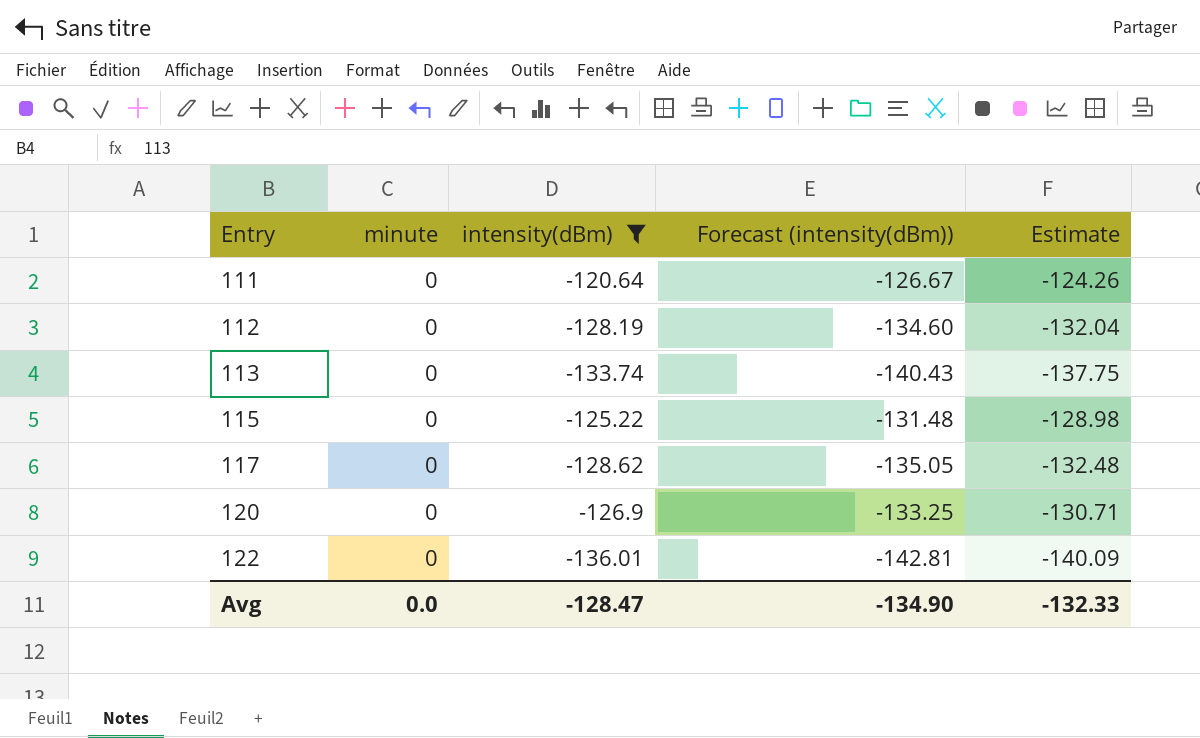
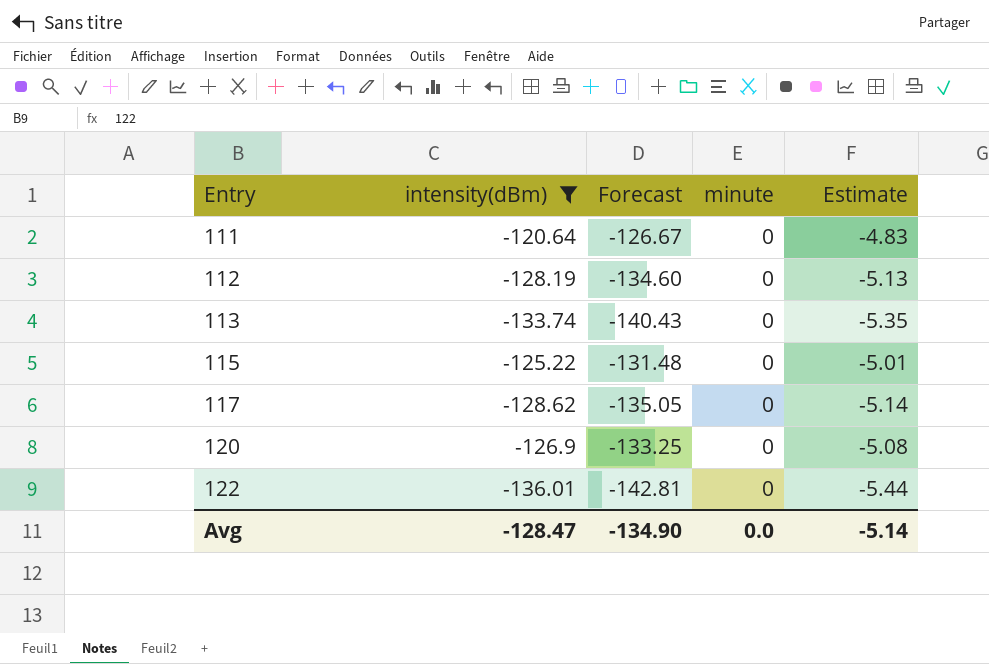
column name: Forecast (intensity(dBm)) -> Forecast
column minute | position: 2 -> 4
column Estimate | formula: [intensity(dBm)] * 1.03 -> [intensity(dBm)] * 0.04
Avg | Estimate: -132.33 -> -5.14

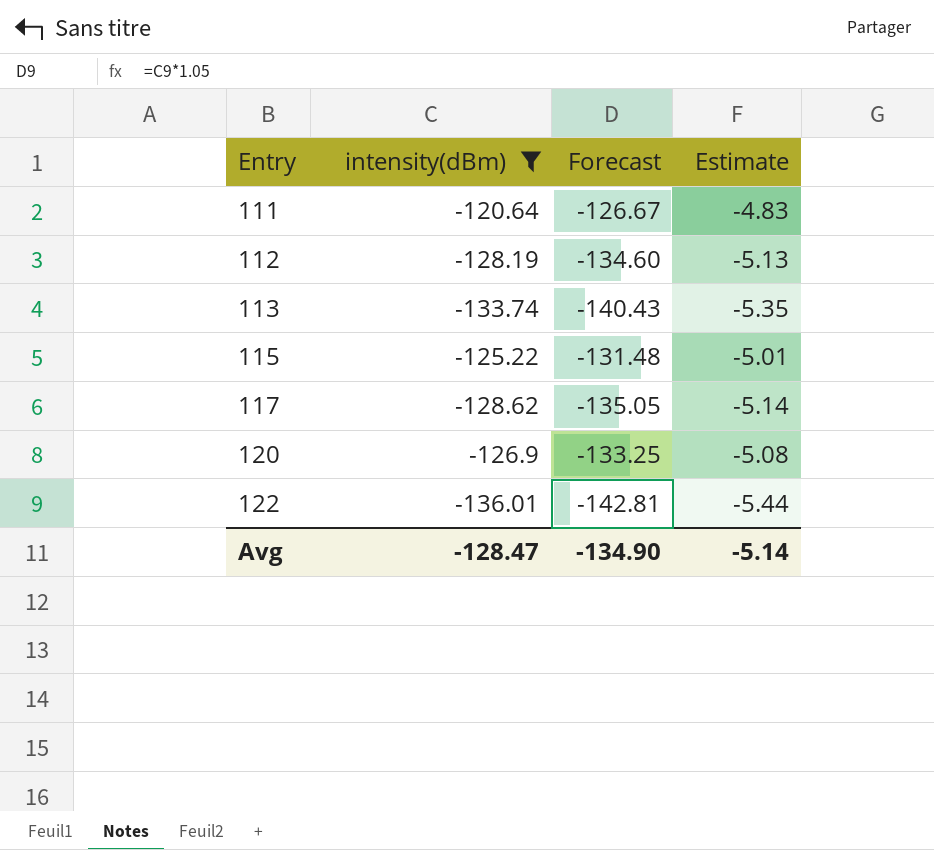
column minute | position: 4 -> none

